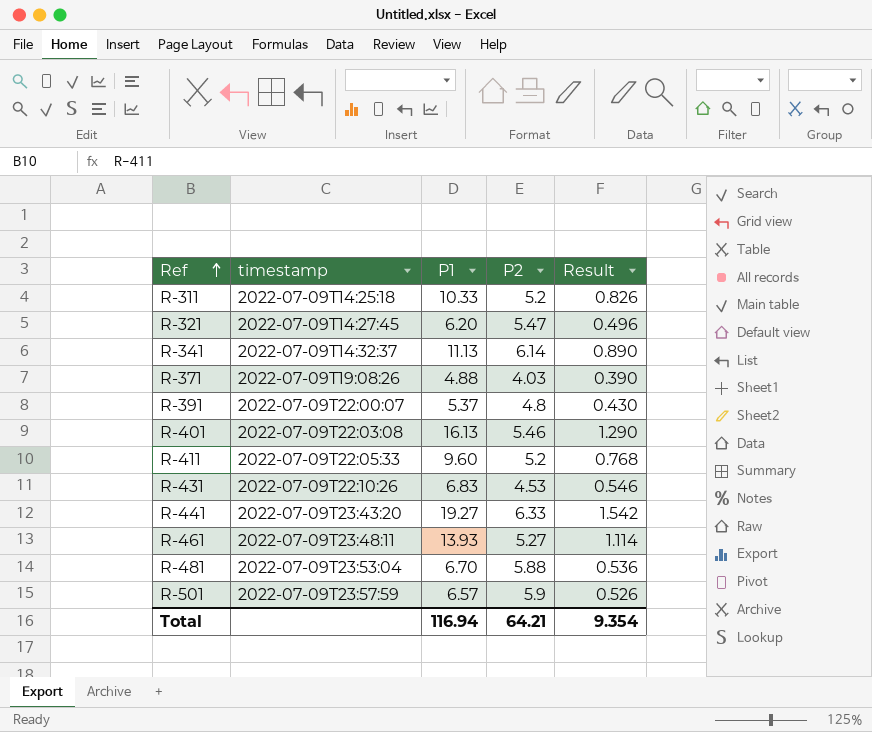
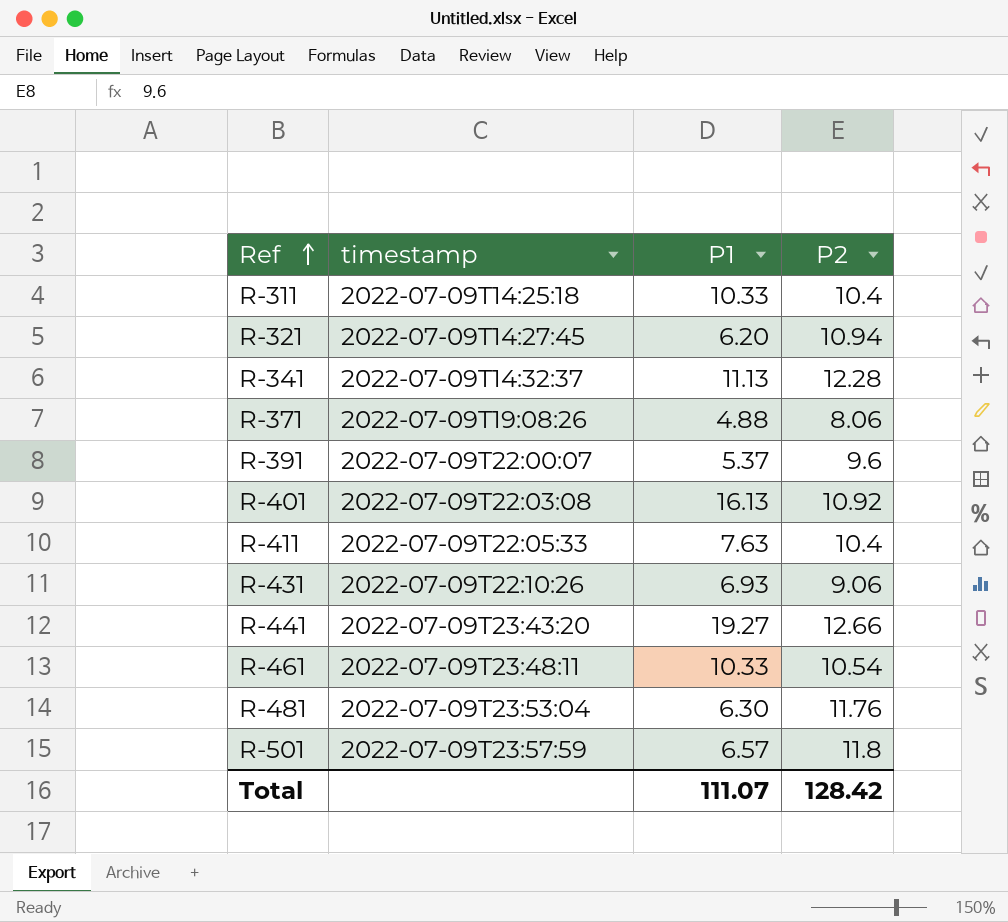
column Result | formula: [P1] * 0.08 -> none
R-311 | P2: 5.2 -> 10.4
R-321 | P2: 5.47 -> 10.94
R-341 | P2: 6.14 -> 12.28
R-371 | P2: 4.03 -> 8.06
R-391 | P2: 4.8 -> 9.6
R-401 | P2: 5.46 -> 10.92
R-411 | P1: 9.60 -> 7.63
R-411 | P2: 5.2 -> 10.4
R-431 | P1: 6.83 -> 6.93
R-431 | P2: 4.53 -> 9.06
R-441 | P2: 6.33 -> 12.66
R-461 | P1: 13.93 -> 10.33
R-461 | P2: 5.27 -> 10.54
R-481 | P1: 6.70 -> 6.30
R-481 | P2: 5.88 -> 11.76
R-501 | P2: 5.9 -> 11.8
Total | P1: 116.94 -> 111.07
Total | P2: 64.21 -> 128.42

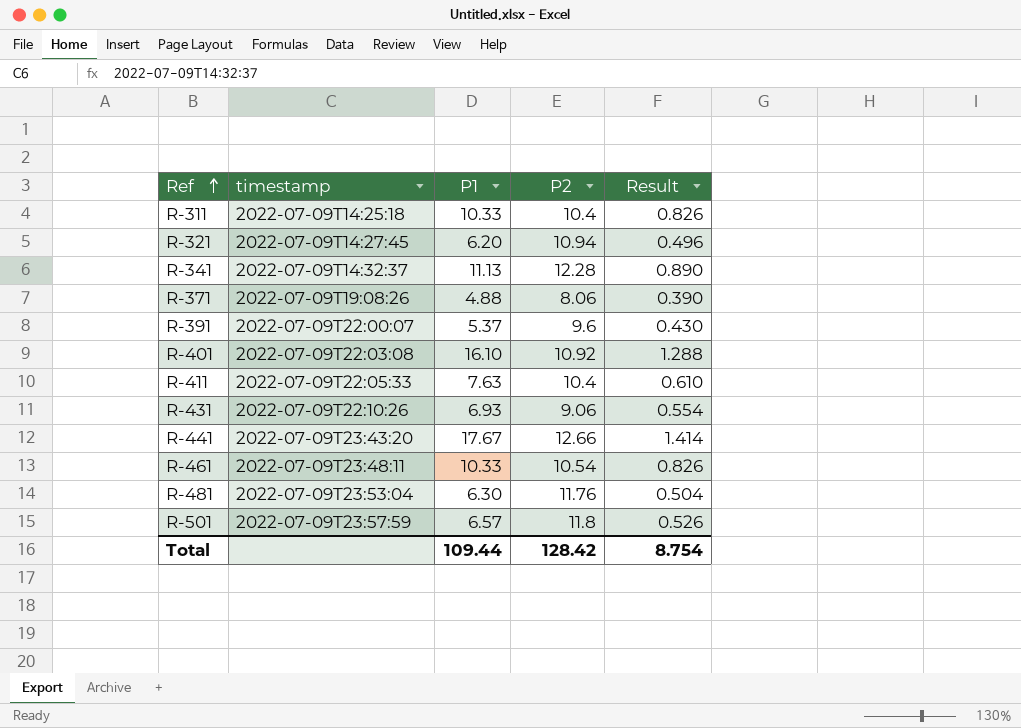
column Result | formula: none -> [P1] * 0.08
R-401 | P1: 16.13 -> 16.10
R-441 | P1: 19.27 -> 17.67
Total | P1: 111.07 -> 109.44

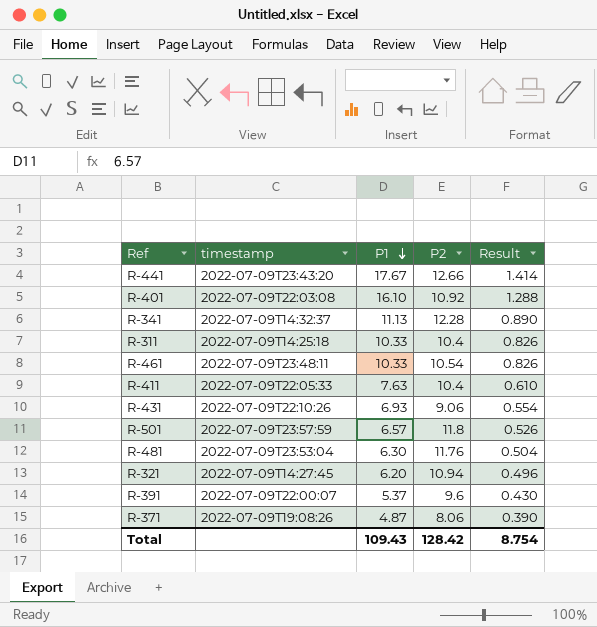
row order: Ref ascending -> P1 descending
R-371 | P1: 4.88 -> 4.87
Total | P1: 109.44 -> 109.43

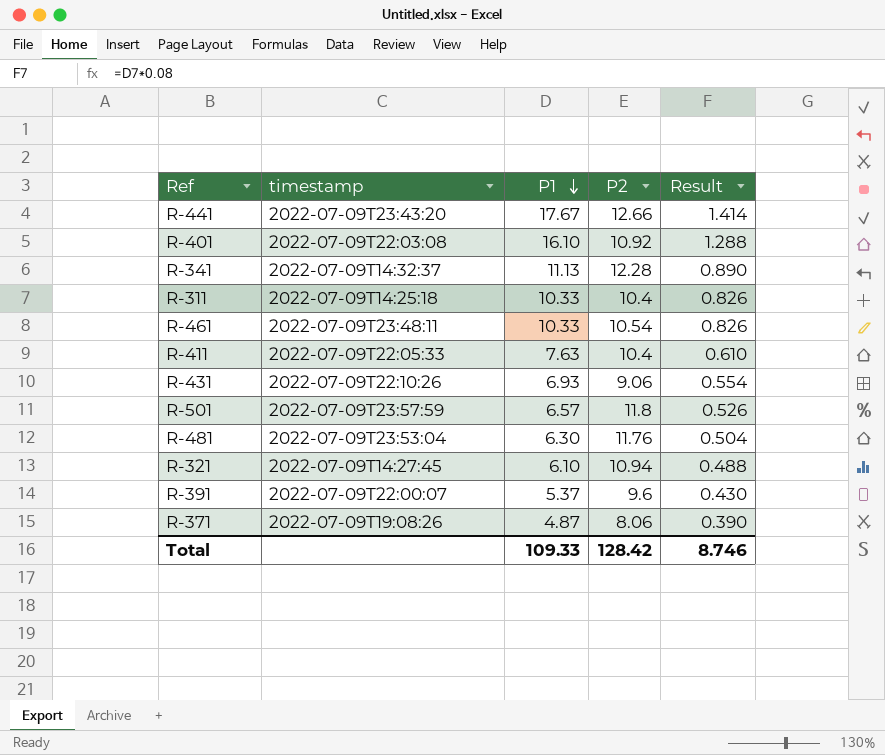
R-321 | P1: 6.20 -> 6.10
R-321 | Result: 0.496 -> 0.488
Total | P1: 109.43 -> 109.33
Total | Result: 8.754 -> 8.746

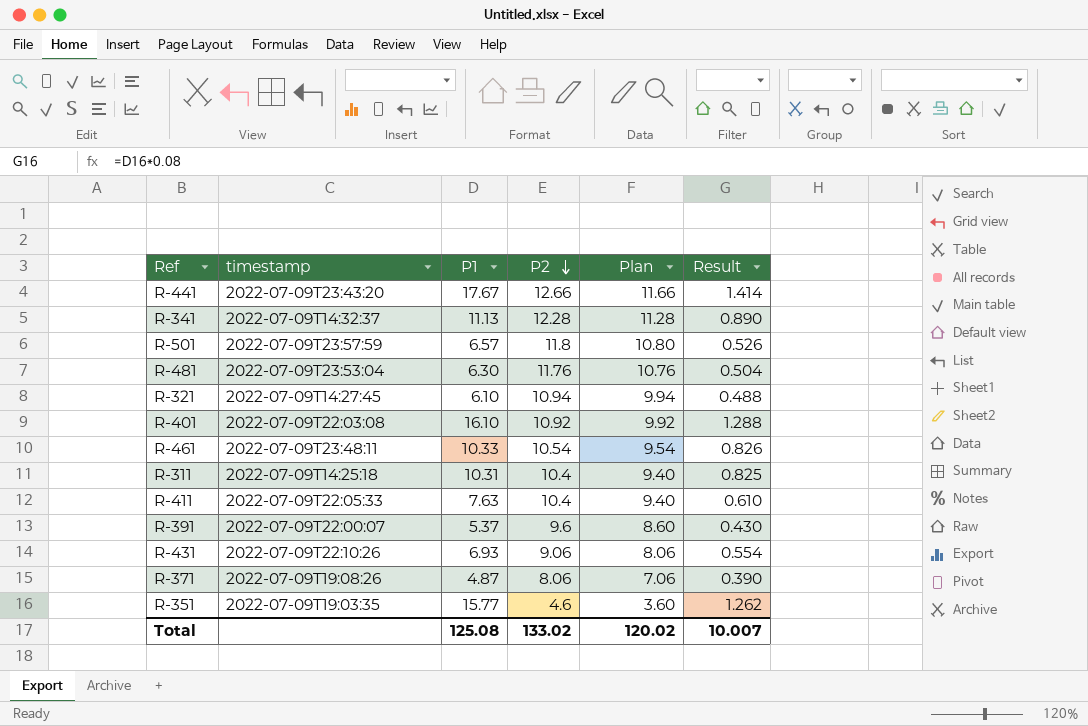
row order: P1 descending -> P2 descending
column Plan | formula: none -> [P2] - 1
R-311 | P1: 10.33 -> 10.31
R-311 | Result: 0.826 -> 0.825
row R-351: none -> 2022-07-09T19:03:35 | 15.77 | 4.6 | 3.60 | 1.262
Total | P1: 109.33 -> 125.08
Total | P2: 128.42 -> 133.02
Total | Result: 8.746 -> 10.007

